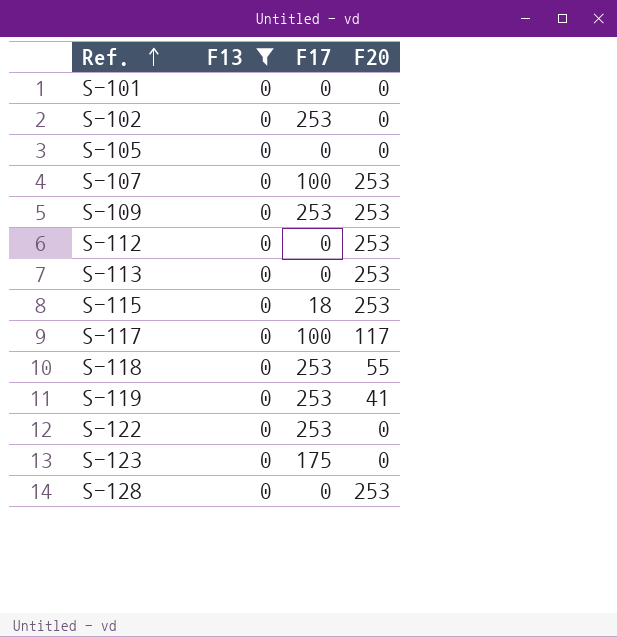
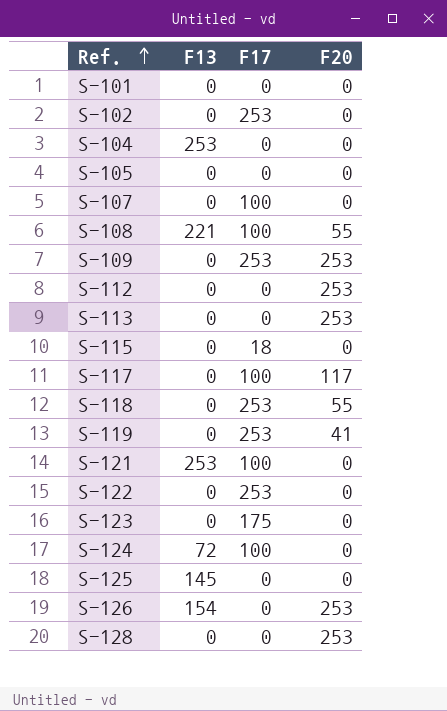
filter: F13 = 0 -> none
S-107 | F20: 253 -> 0
S-115 | F20: 253 -> 0

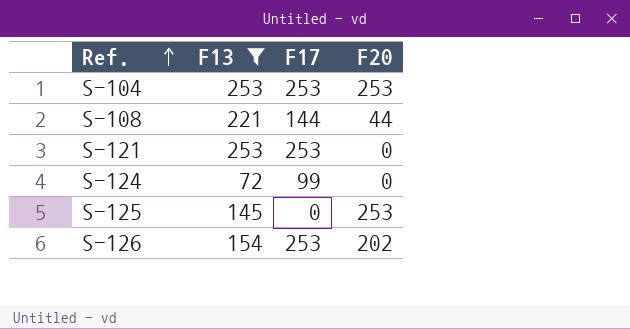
filter: none -> F13 != 0
S-104 | F17: 0 -> 253
S-104 | F20: 0 -> 253
S-108 | F17: 100 -> 144
S-108 | F20: 55 -> 44
S-121 | F17: 100 -> 253
S-124 | F17: 100 -> 99
S-125 | F20: 0 -> 253
S-126 | F17: 0 -> 253
S-126 | F20: 253 -> 202

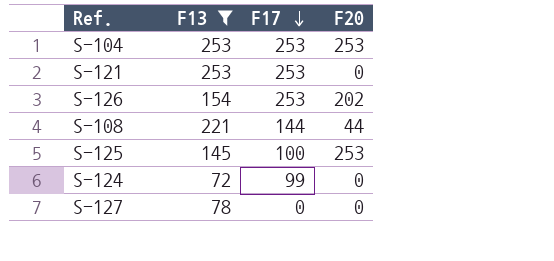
row order: Ref. ascending -> F17 descending
S-125 | F17: 0 -> 100
row S-127: none -> 78 | 0 | 0

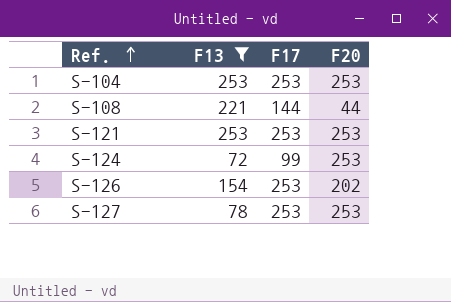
row order: F17 descending -> Ref. ascending
row S-125: 145 | 100 | 253 -> none
S-121 | F20: 0 -> 253
S-124 | F20: 0 -> 253
S-127 | F17: 0 -> 253
S-127 | F20: 0 -> 253

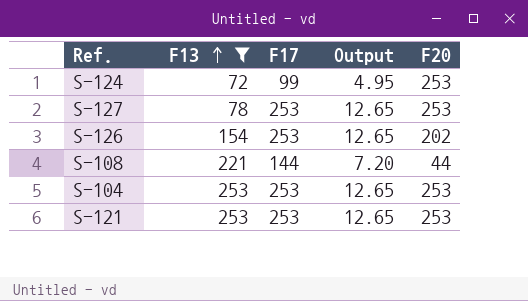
row order: Ref. ascending -> F13 ascending
column Output | formula: none -> [F17] * 0.05

